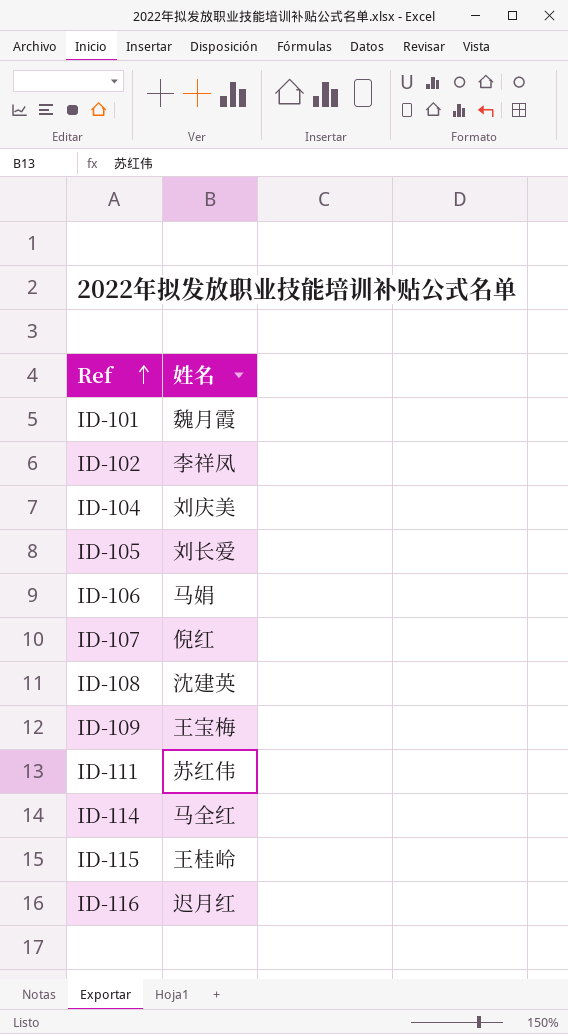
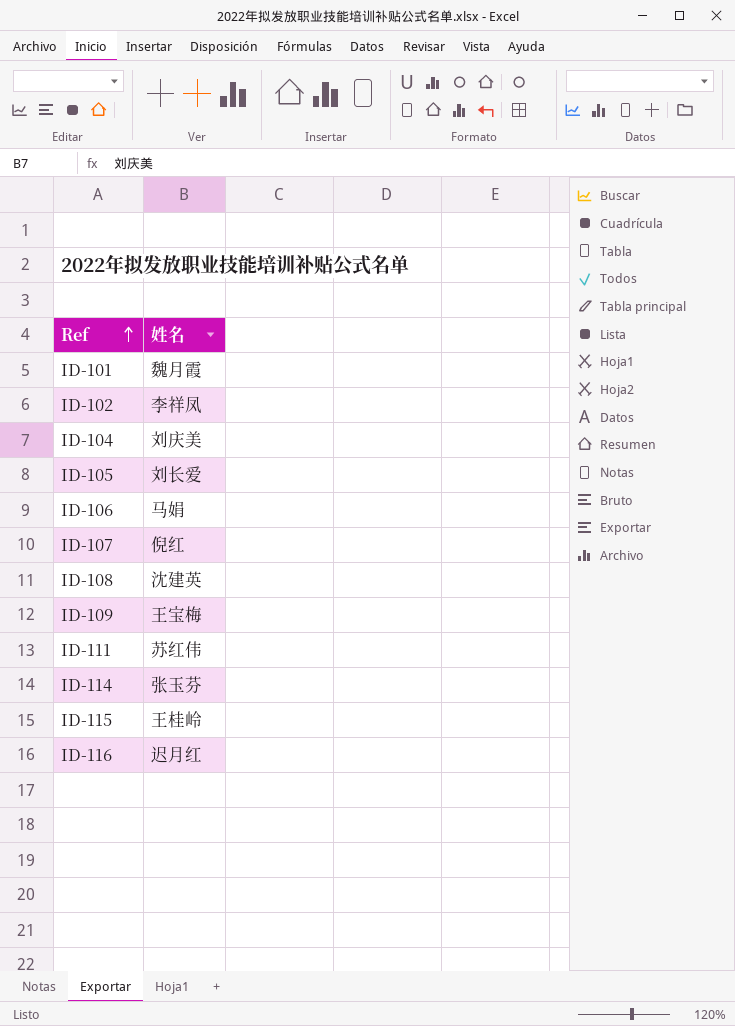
ID-114 | 姓名: 马全红 -> 张玉芬

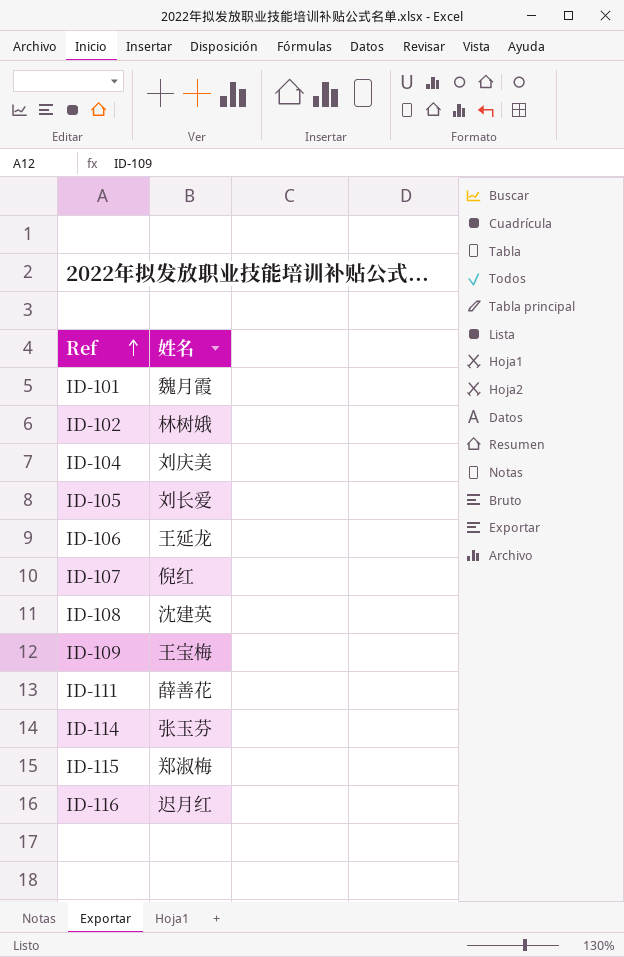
ID-102 | 姓名: 李祥凤 -> 林树娥
ID-106 | 姓名: 马娟 -> 王延龙
ID-111 | 姓名: 苏红伟 -> 薛善花
ID-115 | 姓名: 王桂岭 -> 郑淑梅

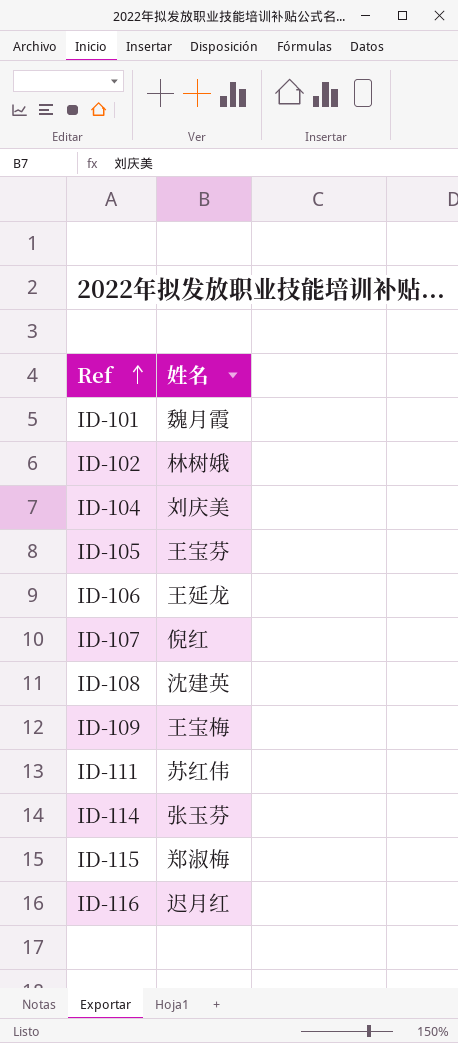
ID-105 | 姓名: 刘长爱 -> 王宝芬
ID-111 | 姓名: 薛善花 -> 苏红伟

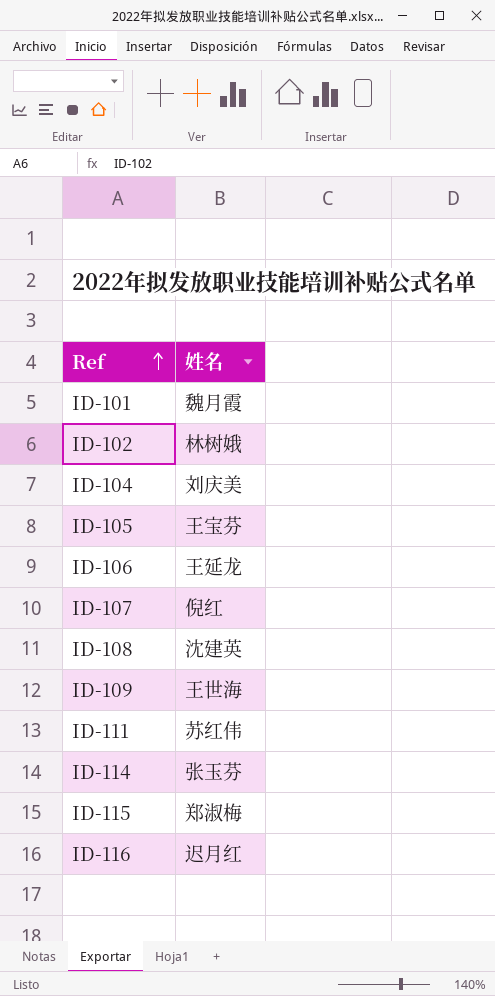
ID-109 | 姓名: 王宝梅 -> 王世海

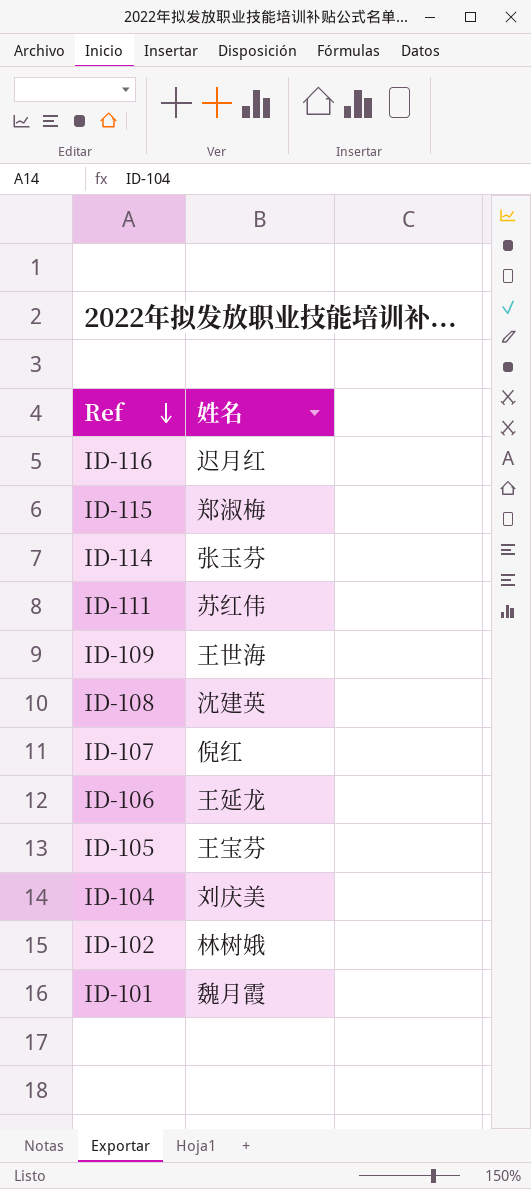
row order: Ref ascending -> Ref descending

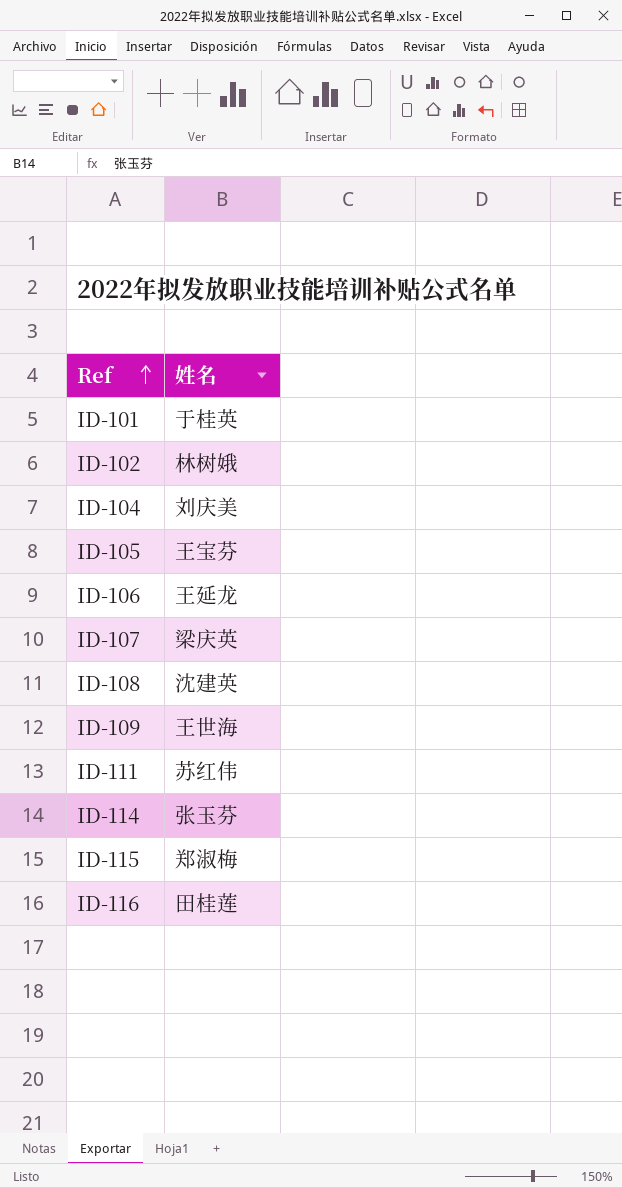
row order: Ref descending -> Ref ascending
ID-101 | 姓名: 魏月霞 -> 于桂英
ID-107 | 姓名: 倪红 -> 梁庆英
ID-116 | 姓名: 迟月红 -> 田桂莲

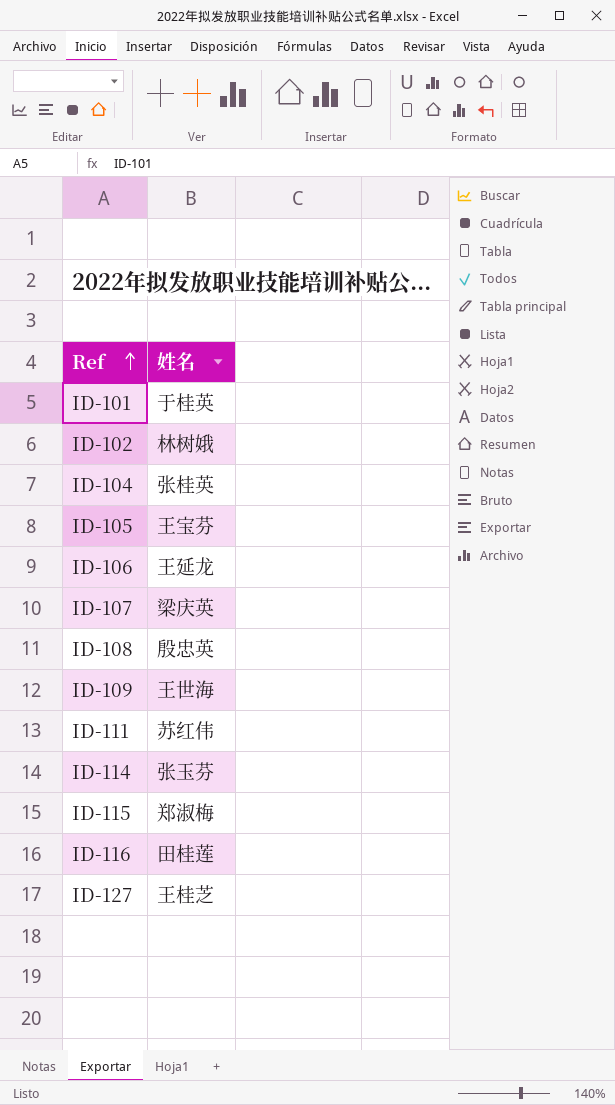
ID-104 | 姓名: 刘庆美 -> 张桂英
ID-108 | 姓名: 沈建英 -> 殷忠英
row ID-127: none -> 王桂芝

